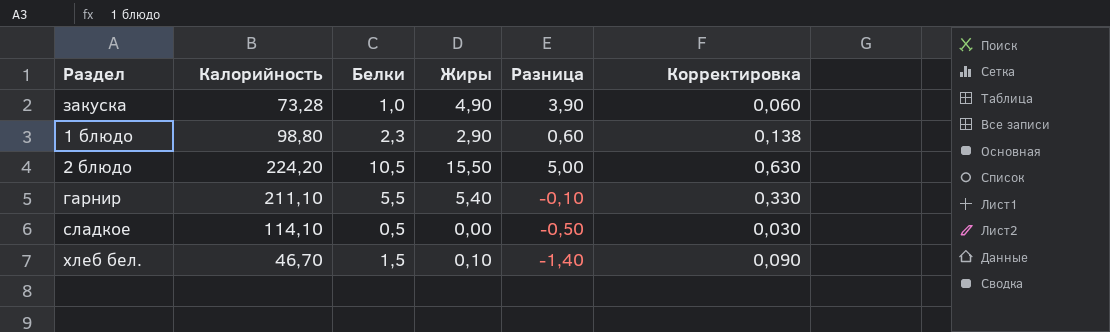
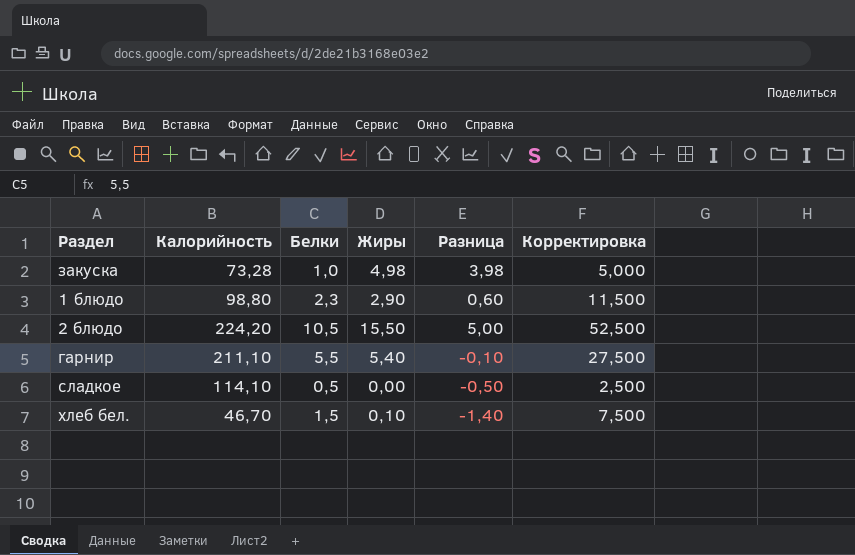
column Корректировка | formula: [Белки] * 0,06 -> [Белки] * 5
закуска | Жиры: 4,90 -> 4,98
закуска | Разница: 3,90 -> 3,98

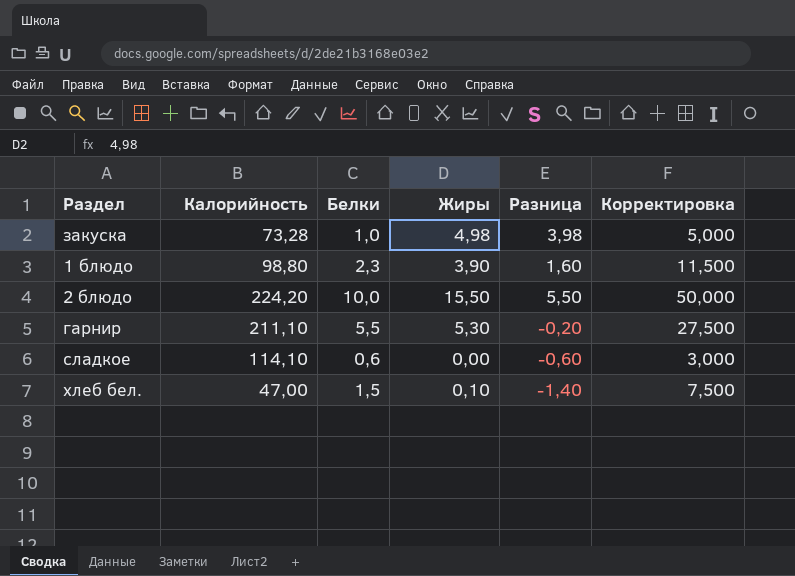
1 блюдо | Жиры: 2,90 -> 3,90
1 блюдо | Разница: 0,60 -> 1,60
2 блюдо | Белки: 10,5 -> 10,0
2 блюдо | Разница: 5,00 -> 5,50
2 блюдо | Корректировка: 52,500 -> 50,000
гарнир | Жиры: 5,40 -> 5,30
гарнир | Разница: -0,10 -> -0,20
сладкое | Белки: 0,5 -> 0,6
сладкое | Разница: -0,50 -> -0,60
сладкое | Корректировка: 2,500 -> 3,000
хлеб бел. | Калорийность: 46,70 -> 47,00

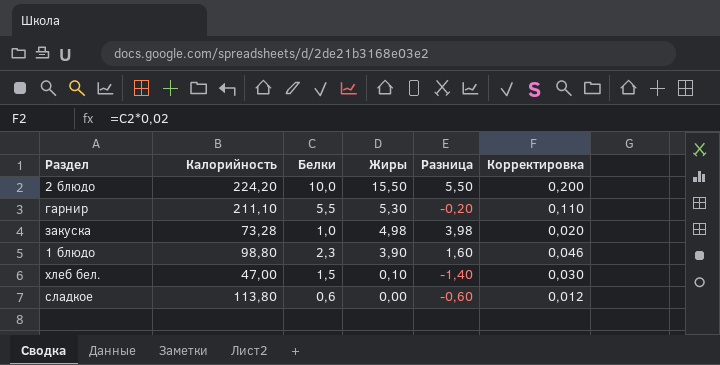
row order: none -> Жиры descending
column Корректировка | formula: [Белки] * 5 -> [Белки] * 0,02
сладкое | Калорийность: 114,10 -> 113,80

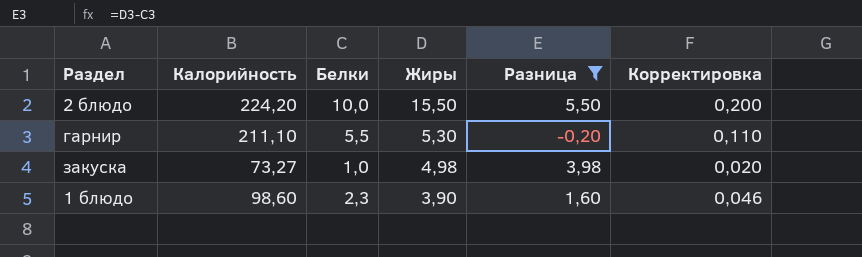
filter: none -> Разница >= -0,20
закуска | Калорийность: 73,28 -> 73,27
1 блюдо | Калорийность: 98,80 -> 98,60

